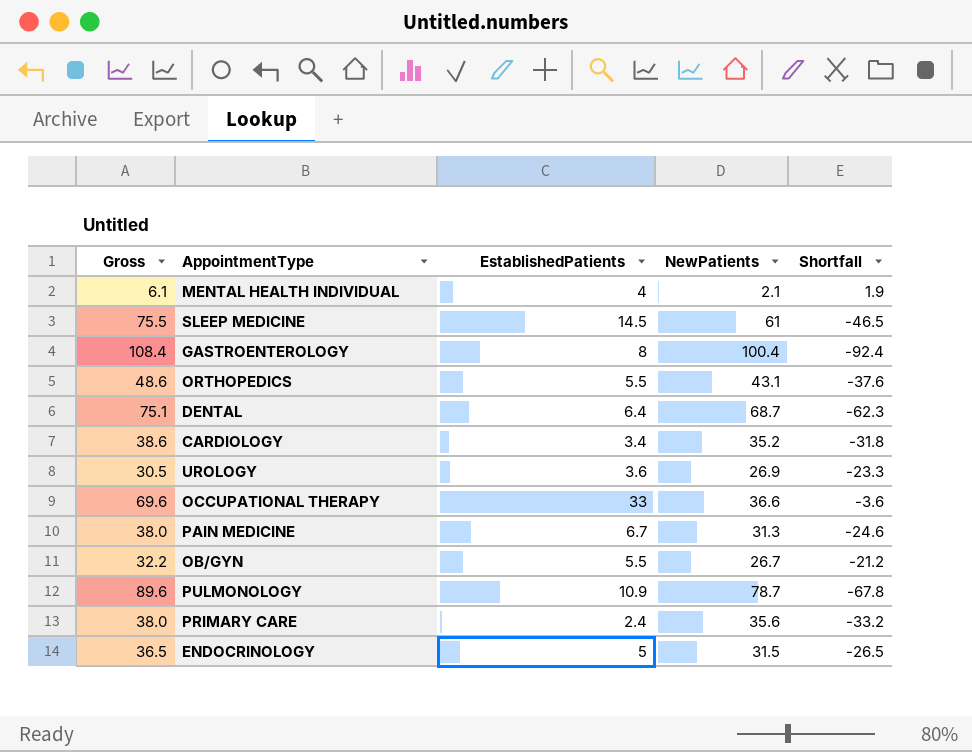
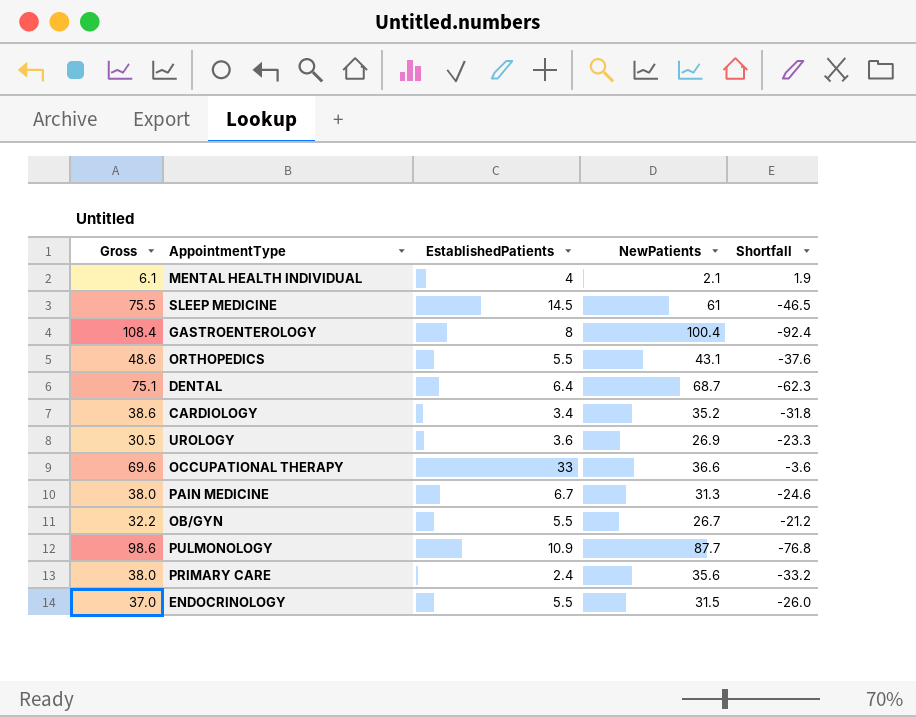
PULMONOLOGY | Gross: 89.6 -> 98.6
PULMONOLOGY | NewPatients: 78.7 -> 87.7
PULMONOLOGY | Shortfall: -67.8 -> -76.8
ENDOCRINOLOGY | Gross: 36.5 -> 37.0
ENDOCRINOLOGY | EstablishedPatients: 5 -> 5.5
ENDOCRINOLOGY | Shortfall: -26.5 -> -26.0

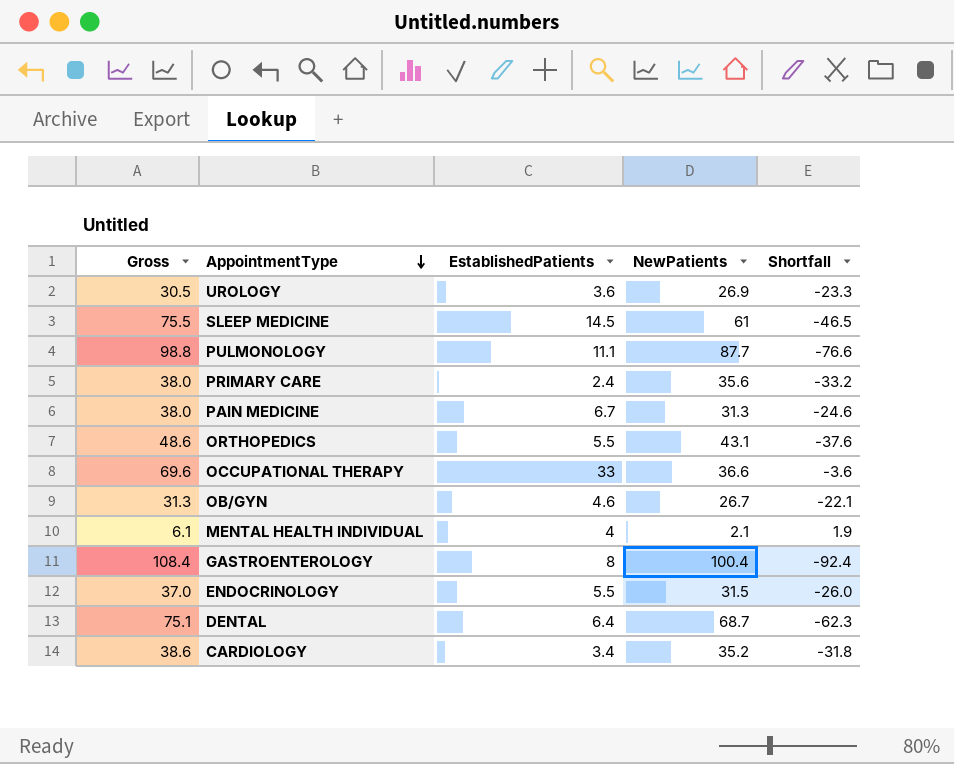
row order: none -> AppointmentType descending
PULMONOLOGY | Gross: 98.6 -> 98.8
PULMONOLOGY | EstablishedPatients: 10.9 -> 11.1
PULMONOLOGY | Shortfall: -76.8 -> -76.6
OB/GYN | Gross: 32.2 -> 31.3
OB/GYN | EstablishedPatients: 5.5 -> 4.6
OB/GYN | Shortfall: -21.2 -> -22.1

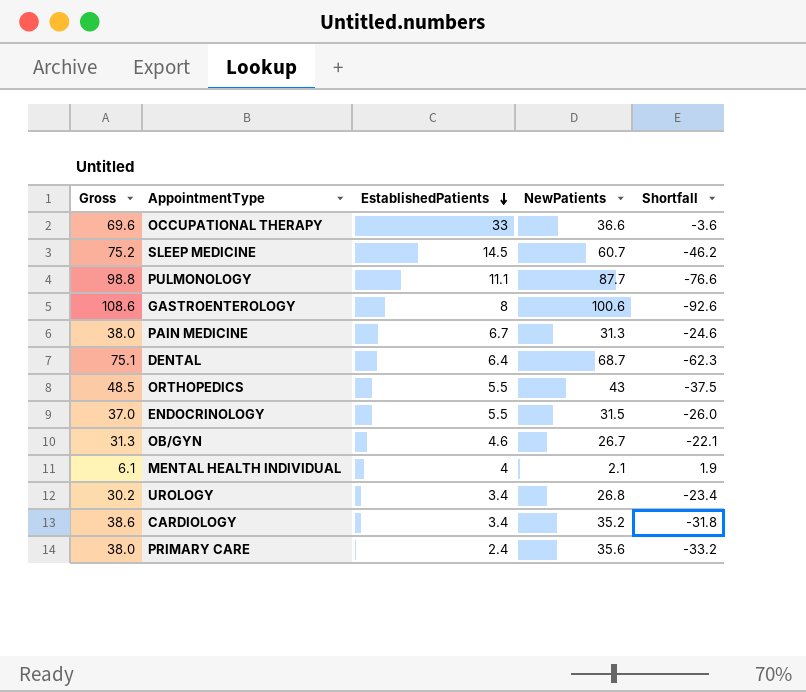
row order: AppointmentType descending -> EstablishedPatients descending
SLEEP MEDICINE | Gross: 75.5 -> 75.2
SLEEP MEDICINE | NewPatients: 61 -> 60.7
SLEEP MEDICINE | Shortfall: -46.5 -> -46.2
GASTROENTEROLOGY | Gross: 108.4 -> 108.6
GASTROENTEROLOGY | NewPatients: 100.4 -> 100.6
GASTROENTEROLOGY | Shortfall: -92.4 -> -92.6
ORTHOPEDICS | Gross: 48.6 -> 48.5
ORTHOPEDICS | NewPatients: 43.1 -> 43
ORTHOPEDICS | Shortfall: -37.6 -> -37.5
UROLOGY | Gross: 30.5 -> 30.2
UROLOGY | EstablishedPatients: 3.6 -> 3.4
UROLOGY | NewPatients: 26.9 -> 26.8
UROLOGY | Shortfall: -23.3 -> -23.4

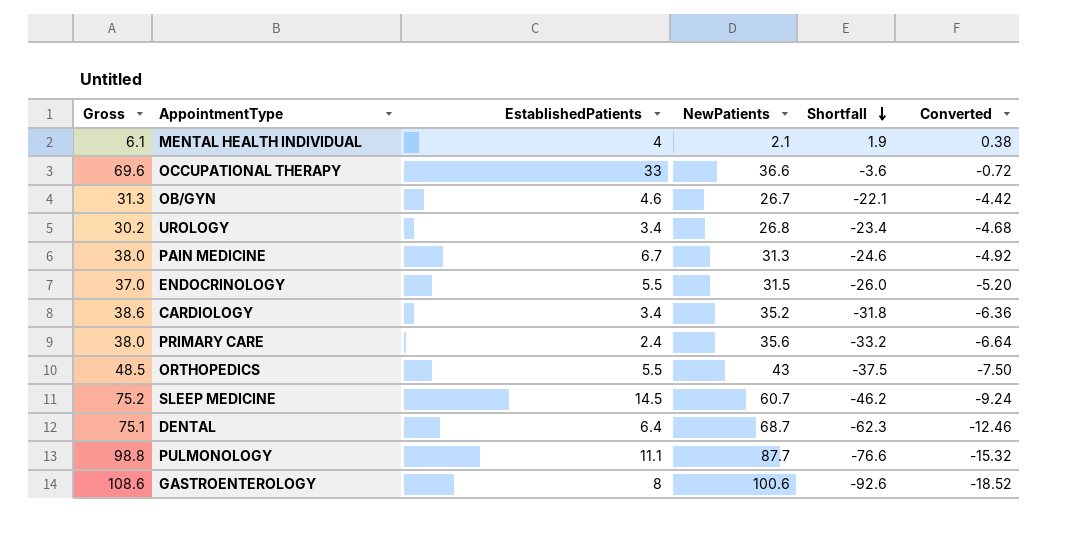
row order: EstablishedPatients descending -> Shortfall descending
column Converted | formula: none -> [Shortfall] * 0.2

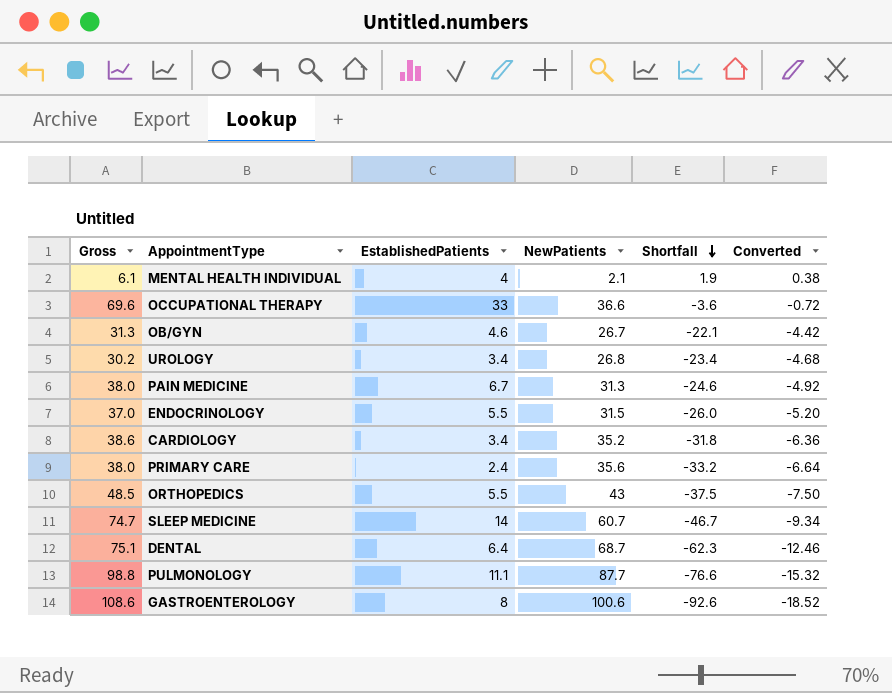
SLEEP MEDICINE | Gross: 75.2 -> 74.7
SLEEP MEDICINE | EstablishedPatients: 14.5 -> 14
SLEEP MEDICINE | Shortfall: -46.2 -> -46.7
SLEEP MEDICINE | Converted: -9.24 -> -9.34

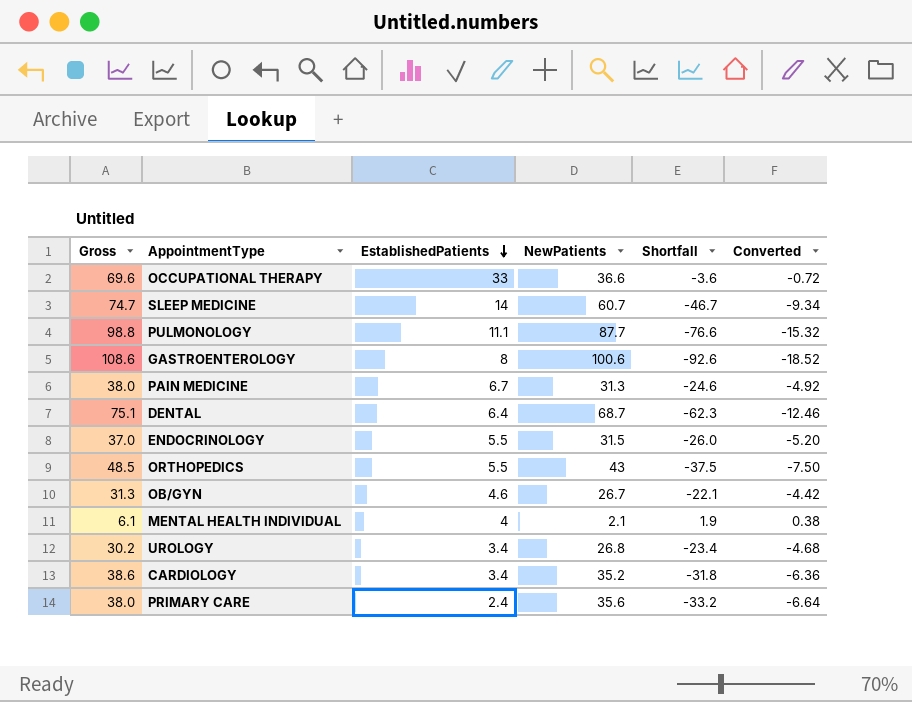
row order: Shortfall descending -> EstablishedPatients descending

